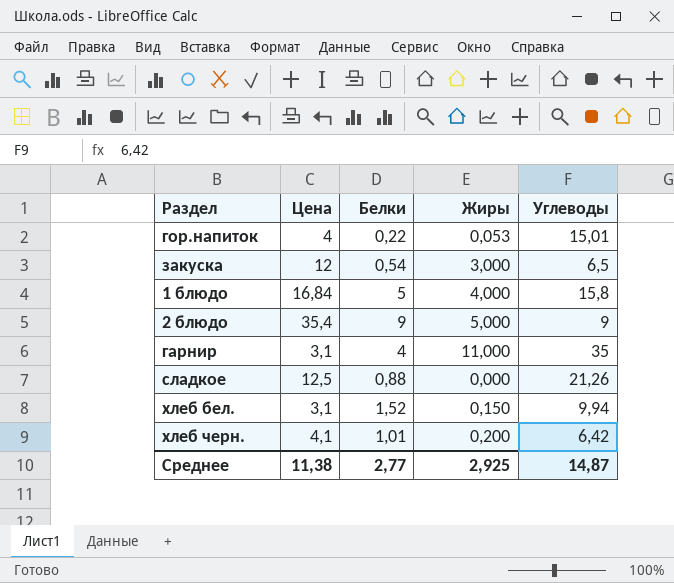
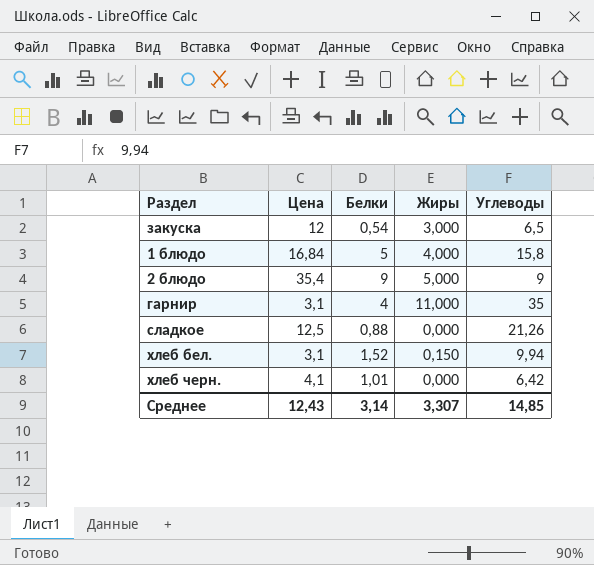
row гор.напиток: 4 | 0,22 | 0,053 | 15,01 -> none
хлеб черн. | Жиры: 0,200 -> 0,000
Среднее | Цена: 11,38 -> 12,43
Среднее | Белки: 2,77 -> 3,14
Среднее | Жиры: 2,925 -> 3,307
Среднее | Углеводы: 14,87 -> 14,85

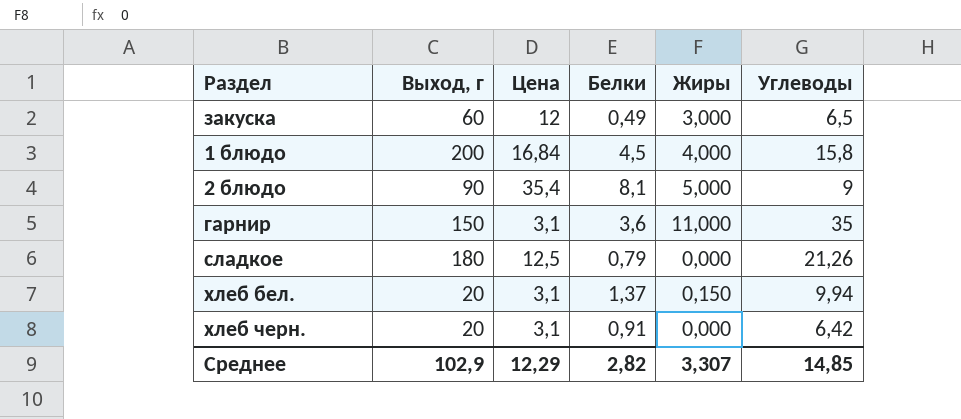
column Выход, г | position: none -> 2
закуска | Белки: 0,54 -> 0,49
1 блюдо | Белки: 5 -> 4,5
2 блюдо | Белки: 9 -> 8,1
гарнир | Белки: 4 -> 3,6
сладкое | Белки: 0,88 -> 0,79
хлеб бел. | Белки: 1,52 -> 1,37
хлеб черн. | Цена: 4,1 -> 3,1
хлеб черн. | Белки: 1,01 -> 0,91
Среднее | Цена: 12,43 -> 12,29
Среднее | Белки: 3,14 -> 2,82

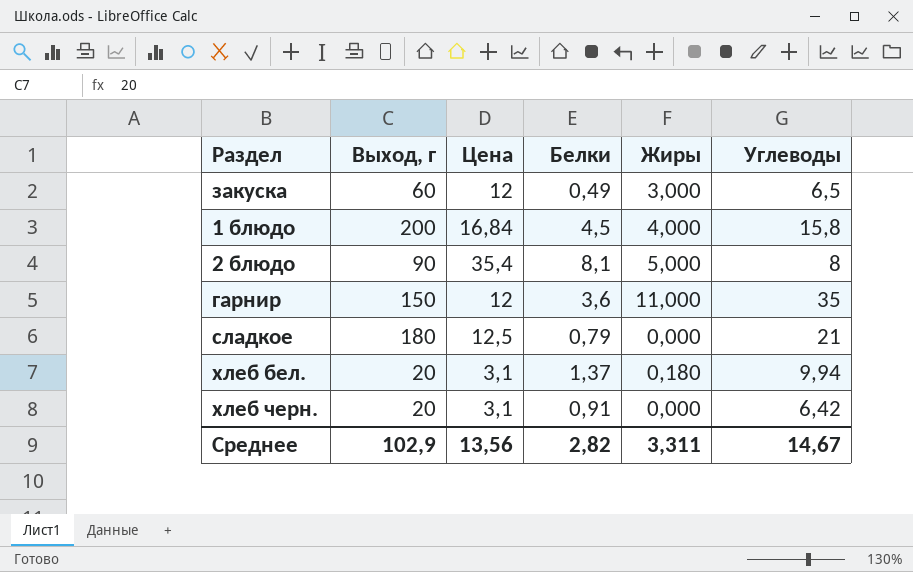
2 блюдо | Углеводы: 9 -> 8
гарнир | Цена: 3,1 -> 12
сладкое | Углеводы: 21,26 -> 21
хлеб бел. | Жиры: 0,150 -> 0,180
Среднее | Цена: 12,29 -> 13,56
Среднее | Жиры: 3,307 -> 3,311
Среднее | Углеводы: 14,85 -> 14,67

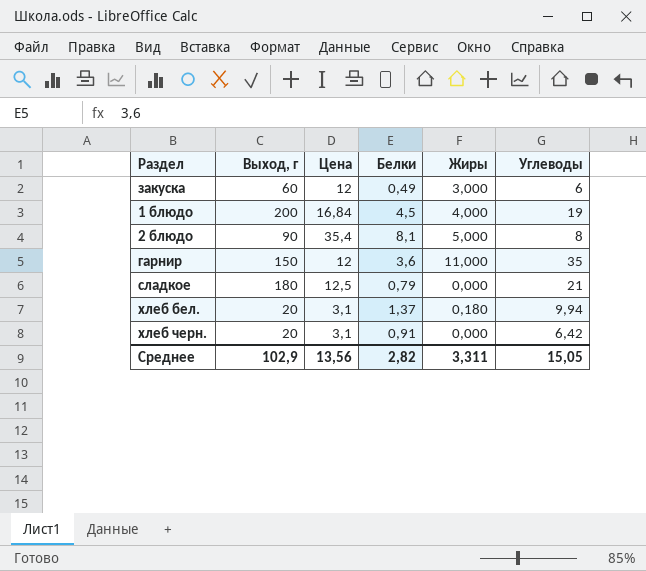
закуска | Углеводы: 6,5 -> 6
1 блюдо | Углеводы: 15,8 -> 19
Среднее | Углеводы: 14,67 -> 15,05

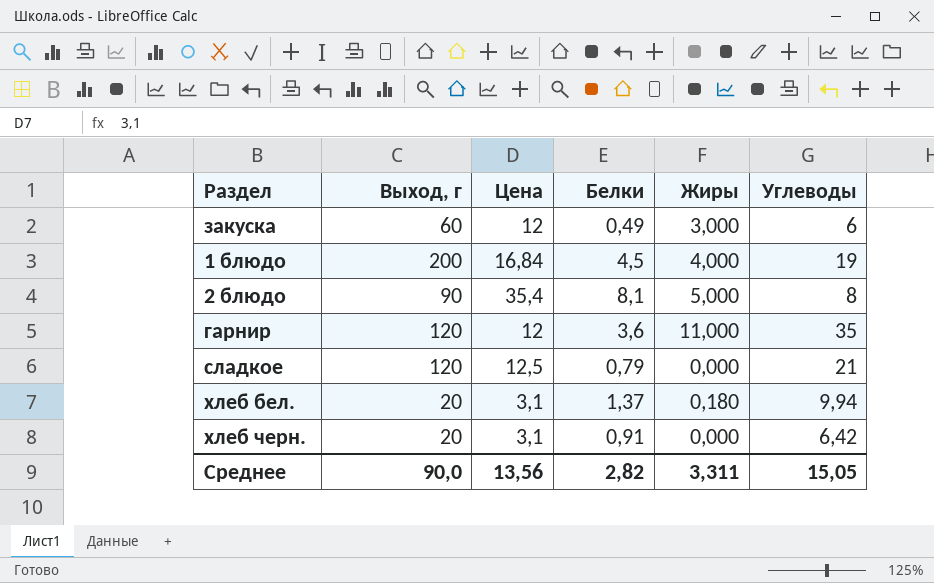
гарнир | Выход, г: 150 -> 120
сладкое | Выход, г: 180 -> 120
Среднее | Выход, г: 102,9 -> 90,0

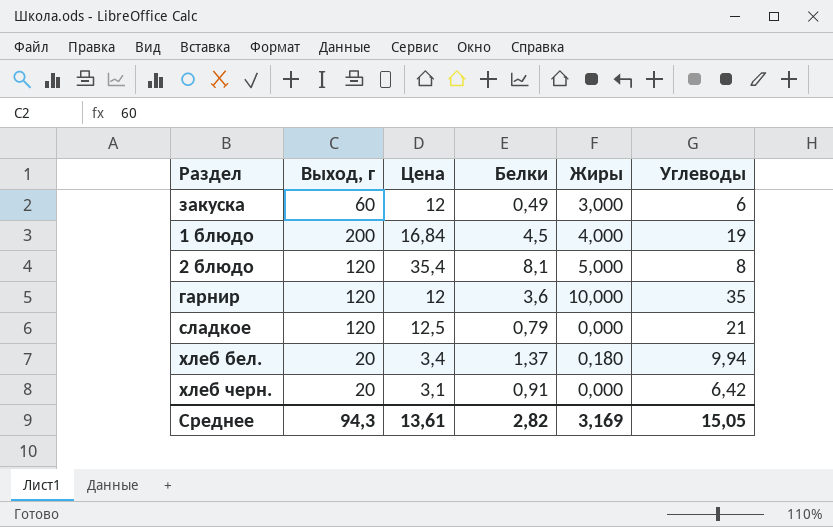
2 блюдо | Выход, г: 90 -> 120
гарнир | Жиры: 11,000 -> 10,000
хлеб бел. | Цена: 3,1 -> 3,4
Среднее | Выход, г: 90,0 -> 94,3
Среднее | Цена: 13,56 -> 13,61
Среднее | Жиры: 3,311 -> 3,169

